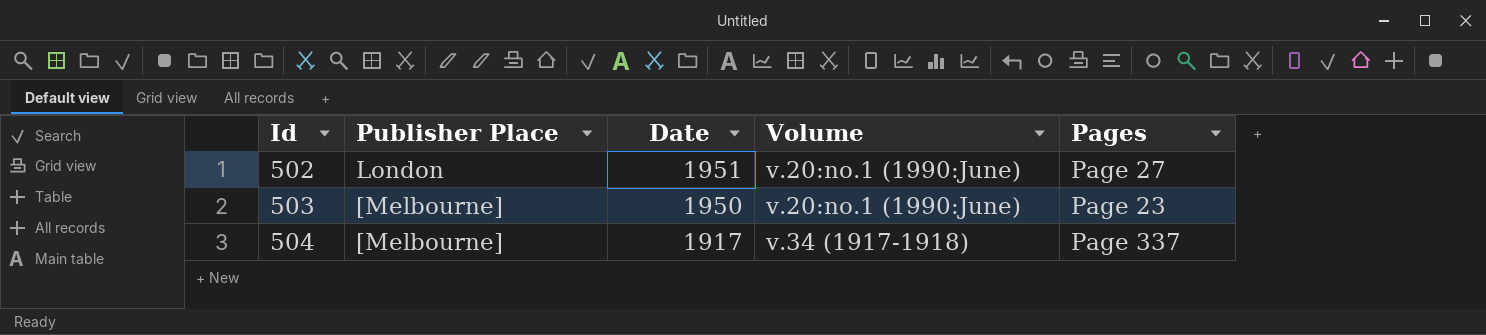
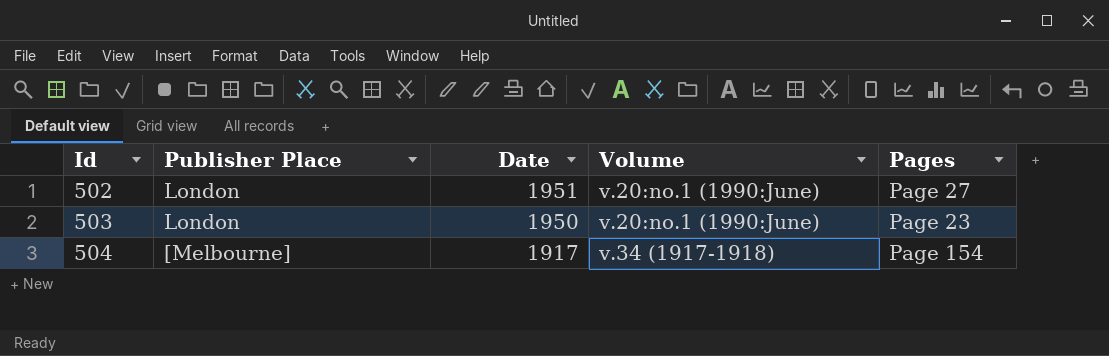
503 | Publisher Place: [Melbourne] -> London
504 | Pages: Page 337 -> Page 154

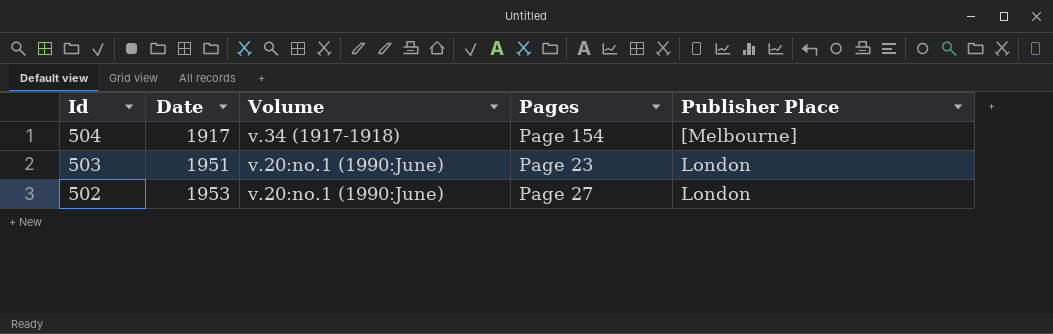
row order: Id ascending -> Id descending
column Publisher Place | position: 2 -> 5
503 | Date: 1950 -> 1951
502 | Date: 1951 -> 1953

